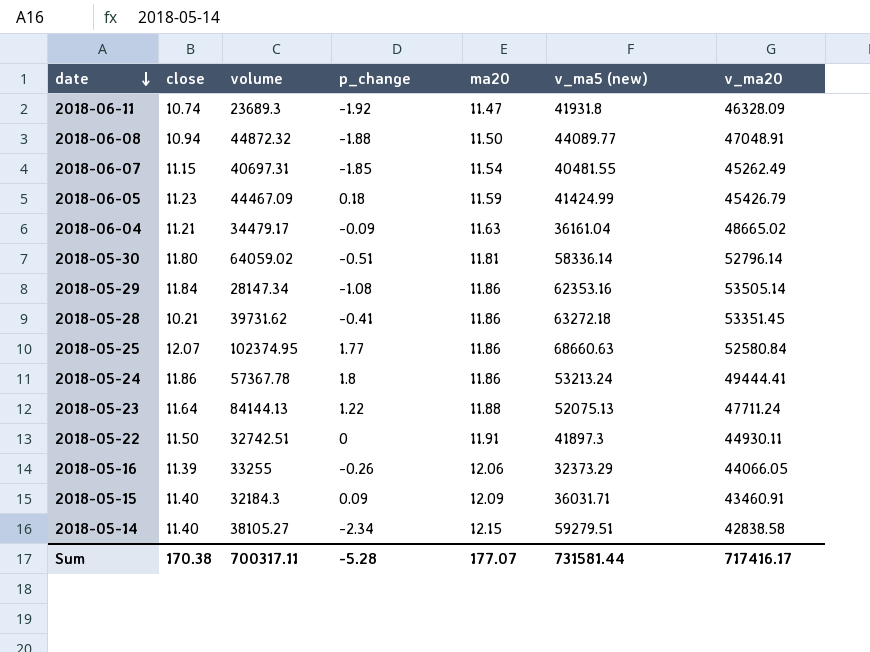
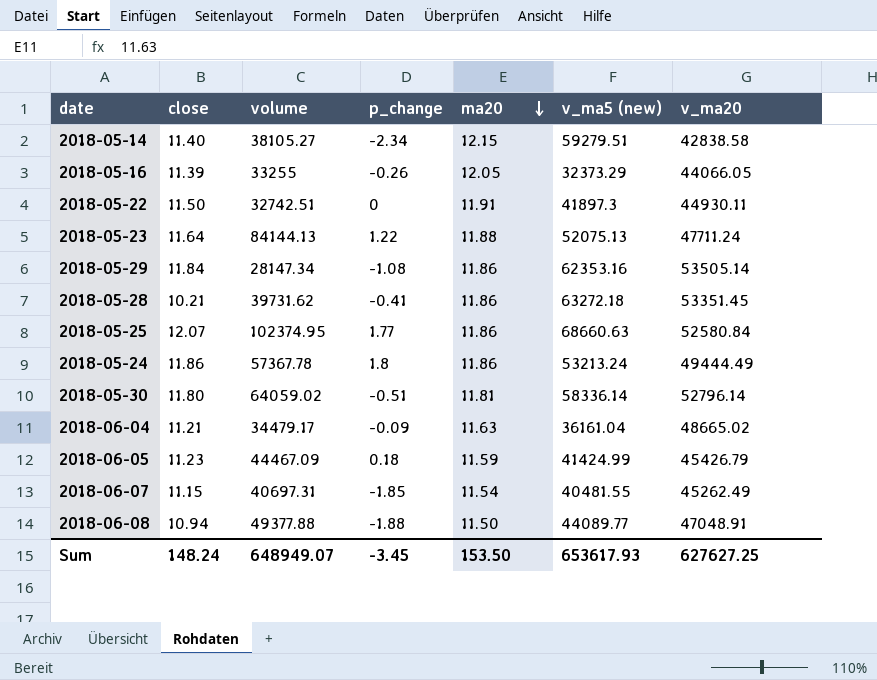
row order: date descending -> ma20 descending
row 2018-06-11: 10.74 | 23689.3 | -1.92 | 11.47 | 41931.8 | 46328.09 -> none
row 2018-05-15: 11.40 | 32184.3 | 0.09 | 12.09 | 36031.71 | 43460.91 -> none
2018-05-16 | ma20: 12.06 -> 12.05
2018-05-24 | v_ma20: 49444.41 -> 49444.49
2018-06-08 | volume: 44872.32 -> 49377.88
Sum | close: 170.38 -> 148.24
Sum | volume: 700317.11 -> 648949.07
Sum | p_change: -5.28 -> -3.45
Sum | ma20: 177.07 -> 153.50
Sum | v_ma5 (new): 731581.44 -> 653617.93
Sum | v_ma20: 717416.17 -> 627627.25

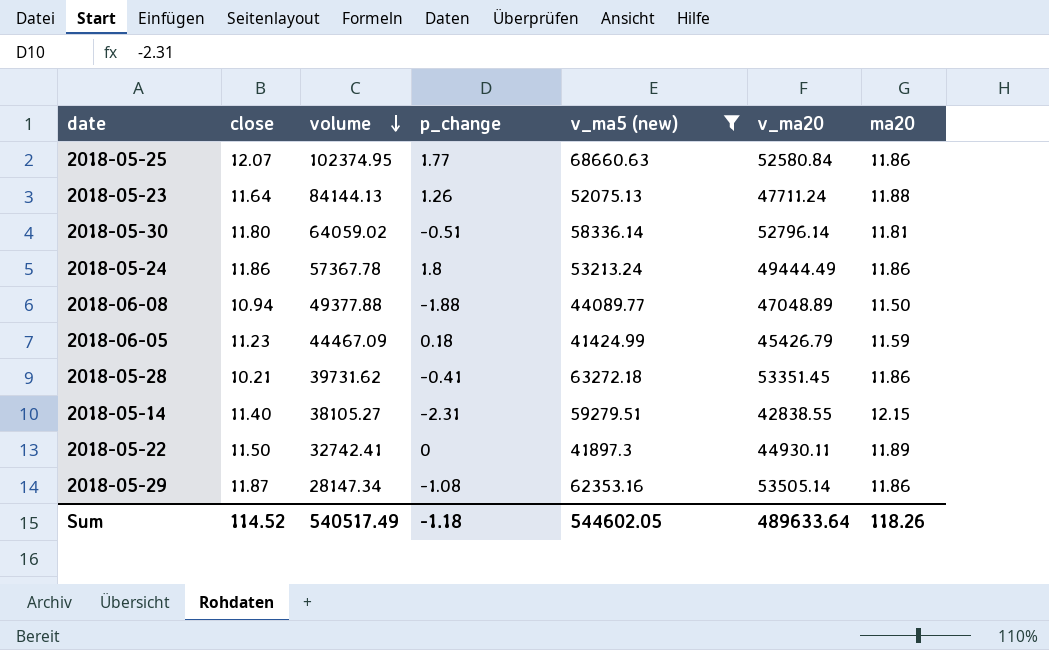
filter: none -> v_ma5 (new) >= 41424.99
row order: ma20 descending -> volume descending
column ma20 | position: 5 -> 7
2018-05-23 | p_change: 1.22 -> 1.26
2018-06-08 | v_ma20: 47048.91 -> 47048.89
2018-05-14 | p_change: -2.34 -> -2.31
2018-05-14 | v_ma20: 42838.58 -> 42838.55
2018-05-22 | volume: 32742.51 -> 32742.41
2018-05-22 | ma20: 11.91 -> 11.89
2018-05-29 | close: 11.84 -> 11.87
Sum | close: 148.24 -> 114.52
Sum | volume: 648949.07 -> 540517.49
Sum | p_change: -3.45 -> -1.18
Sum | v_ma5 (new): 653617.93 -> 544602.05
Sum | v_ma20: 627627.25 -> 489633.64
Sum | ma20: 153.50 -> 118.26

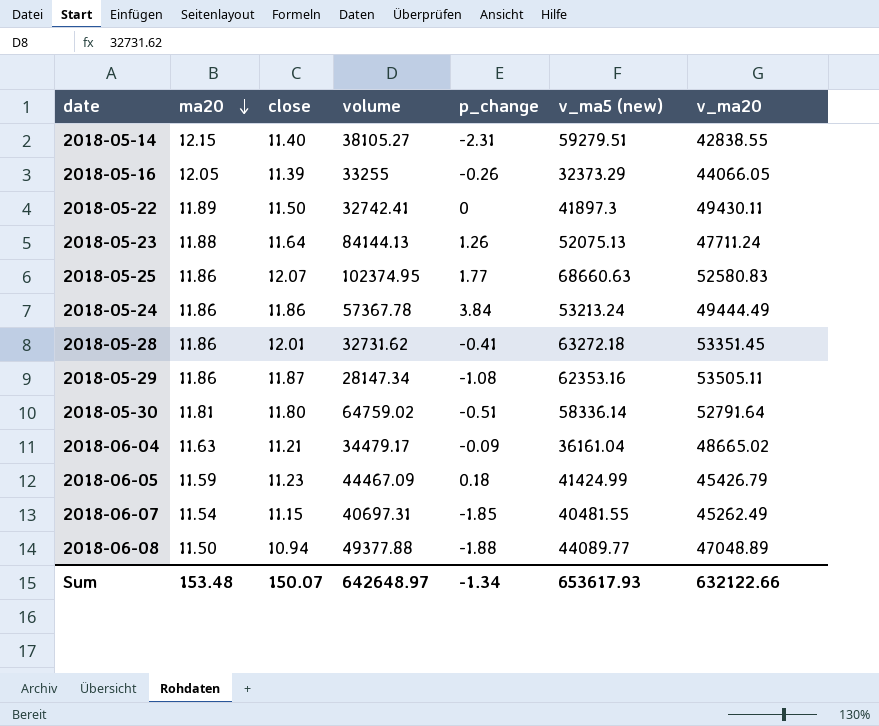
filter: v_ma5 (new) >= 41424.99 -> none
row order: volume descending -> ma20 descending
column ma20 | position: 7 -> 2
2018-05-22 | v_ma20: 44930.11 -> 49430.11
2018-05-25 | v_ma20: 52580.84 -> 52580.83
2018-05-24 | p_change: 1.8 -> 3.84
2018-05-28 | close: 10.21 -> 12.01
2018-05-28 | volume: 39731.62 -> 32731.62
2018-05-29 | v_ma20: 53505.14 -> 53505.11
2018-05-30 | volume: 64059.02 -> 64759.02
2018-05-30 | v_ma20: 52796.14 -> 52791.64
Sum | ma20: 118.26 -> 153.48
Sum | close: 114.52 -> 150.07
Sum | volume: 540517.49 -> 642648.97
Sum | p_change: -1.18 -> -1.34
Sum | v_ma5 (new): 544602.05 -> 653617.93
Sum | v_ma20: 489633.64 -> 632122.66

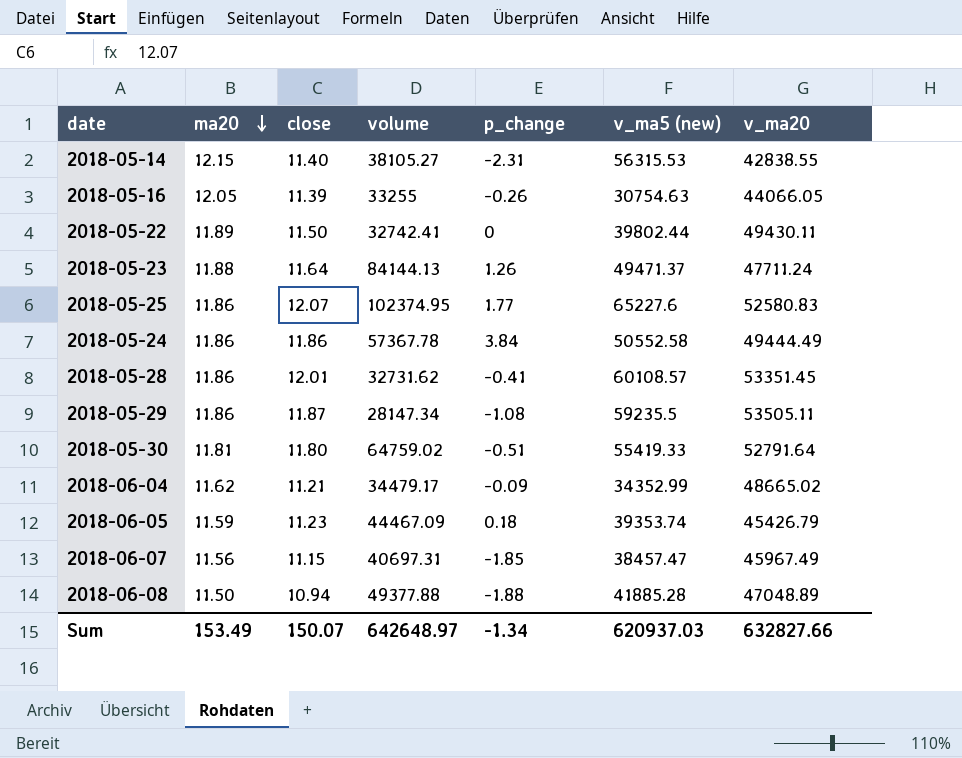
2018-05-14 | v_ma5 (new): 59279.51 -> 56315.53
2018-05-16 | v_ma5 (new): 32373.29 -> 30754.63
2018-05-22 | v_ma5 (new): 41897.3 -> 39802.44
2018-05-23 | v_ma5 (new): 52075.13 -> 49471.37
2018-05-25 | v_ma5 (new): 68660.63 -> 65227.6
2018-05-24 | v_ma5 (new): 53213.24 -> 50552.58
2018-05-28 | v_ma5 (new): 63272.18 -> 60108.57
2018-05-29 | v_ma5 (new): 62353.16 -> 59235.5
2018-05-30 | v_ma5 (new): 58336.14 -> 55419.33
2018-06-04 | ma20: 11.63 -> 11.62
2018-06-04 | v_ma5 (new): 36161.04 -> 34352.99
2018-06-05 | v_ma5 (new): 41424.99 -> 39353.74
2018-06-07 | ma20: 11.54 -> 11.56
2018-06-07 | v_ma5 (new): 40481.55 -> 38457.47
2018-06-07 | v_ma20: 45262.49 -> 45967.49
2018-06-08 | v_ma5 (new): 44089.77 -> 41885.28
Sum | ma20: 153.48 -> 153.49
Sum | v_ma5 (new): 653617.93 -> 620937.03
Sum | v_ma20: 632122.66 -> 632827.66

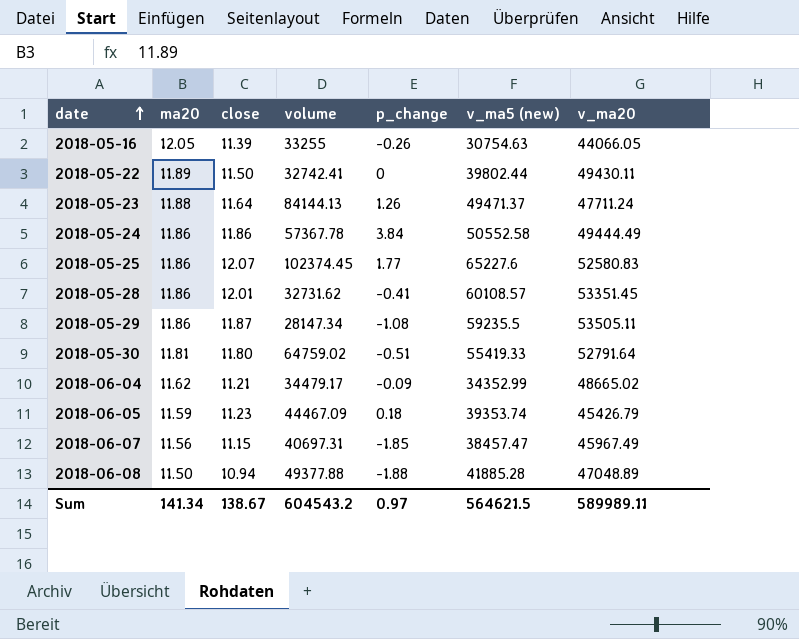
row order: ma20 descending -> date ascending
row 2018-05-14: 12.15 | 11.40 | 38105.27 | -2.31 | 56315.53 | 42838.55 -> none
2018-05-25 | volume: 102374.95 -> 102374.45
Sum | ma20: 153.49 -> 141.34
Sum | close: 150.07 -> 138.67
Sum | volume: 642648.97 -> 604543.2
Sum | p_change: -1.34 -> 0.97
Sum | v_ma5 (new): 620937.03 -> 564621.5
Sum | v_ma20: 632827.66 -> 589989.11

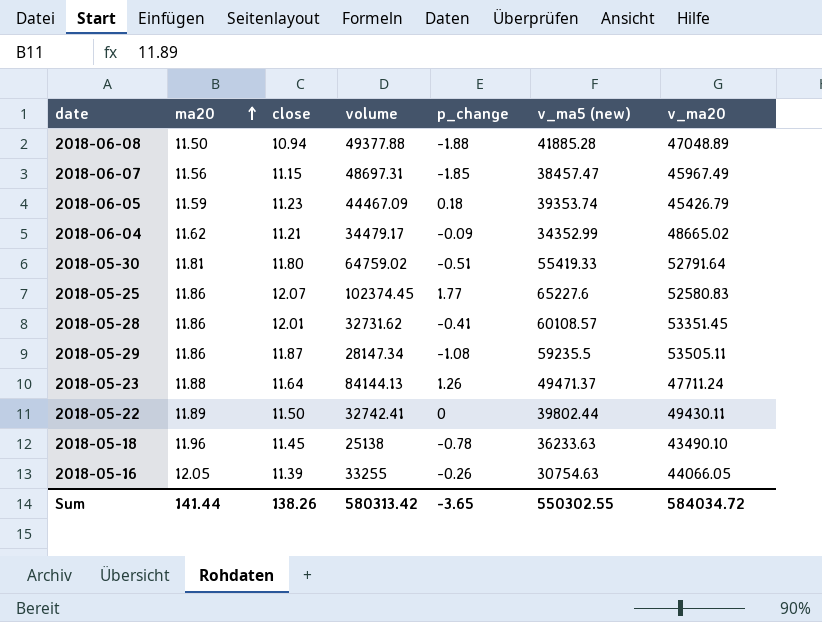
row order: date ascending -> ma20 ascending
row 2018-05-24: 11.86 | 11.86 | 57367.78 | 3.84 | 50552.58 | 49444.49 -> none
2018-06-07 | volume: 40697.31 -> 48697.31
row 2018-05-18: none -> 11.96 | 11.45 | 25138 | -0.78 | 36233.63 | 43490.10
Sum | ma20: 141.34 -> 141.44
Sum | close: 138.67 -> 138.26
Sum | volume: 604543.2 -> 580313.42
Sum | p_change: 0.97 -> -3.65
Sum | v_ma5 (new): 564621.5 -> 550302.55
Sum | v_ma20: 589989.11 -> 584034.72

